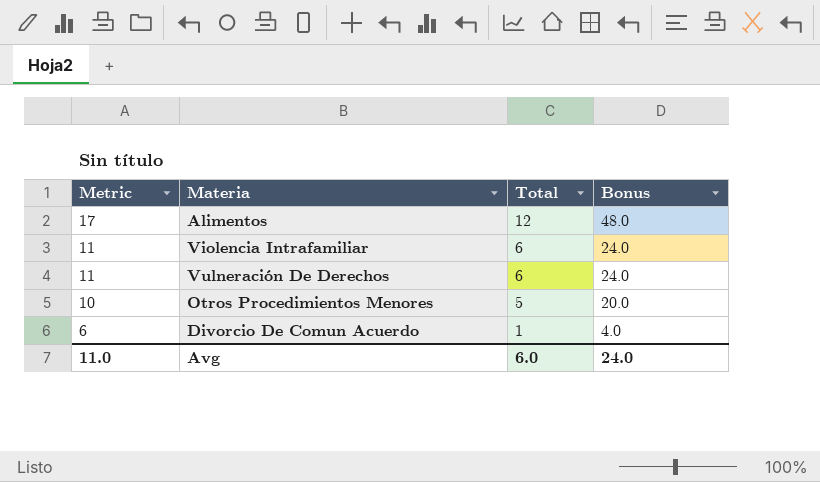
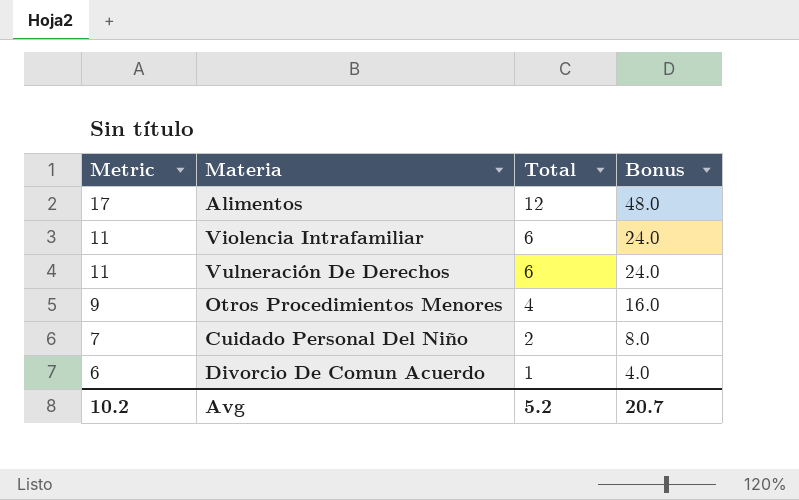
Otros Procedimientos Menores | Metric: 10 -> 9
Otros Procedimientos Menores | Total: 5 -> 4
Otros Procedimientos Menores | Bonus: 20.0 -> 16.0
row Cuidado Personal Del Niño: none -> 7 | 2 | 8.0
Avg | Metric: 11.0 -> 10.2
Avg | Total: 6.0 -> 5.2
Avg | Bonus: 24.0 -> 20.7

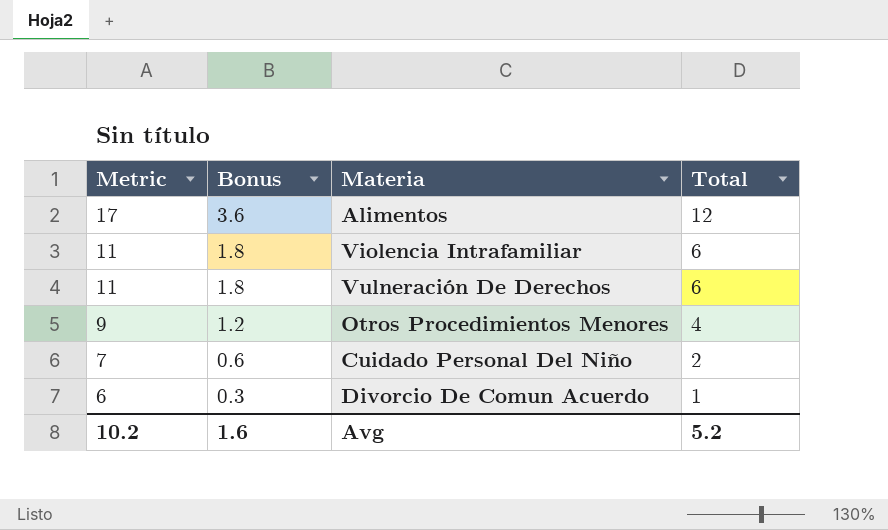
column Bonus | formula: [Total] * 4 -> [Total] * 0.3
column Bonus | position: 4 -> 2
Avg | Bonus: 20.7 -> 1.6

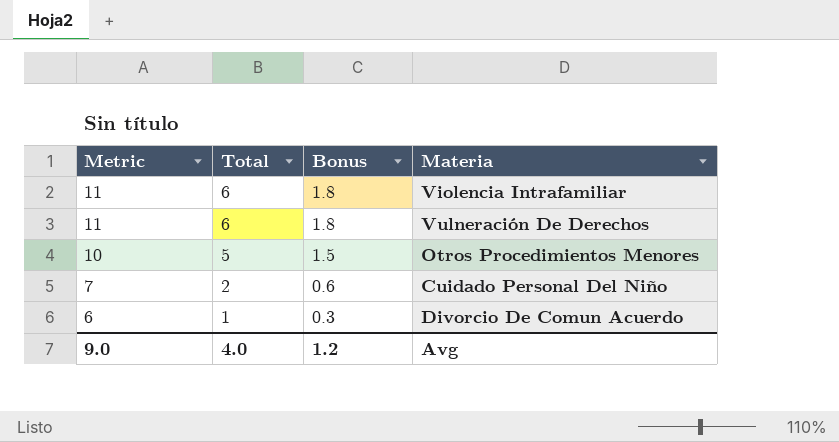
column Total | position: 4 -> 2
row Alimentos: 17 | 3.6 | 12 -> none
Otros Procedimientos Menores | Metric: 9 -> 10
Otros Procedimientos Menores | Total: 4 -> 5
Otros Procedimientos Menores | Bonus: 1.2 -> 1.5
Avg | Metric: 10.2 -> 9.0
Avg | Total: 5.2 -> 4.0
Avg | Bonus: 1.6 -> 1.2

